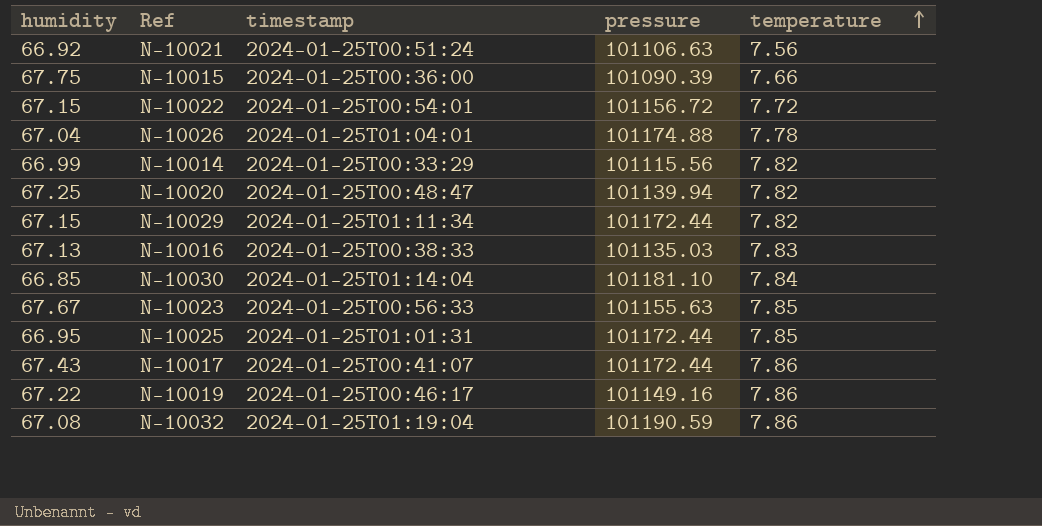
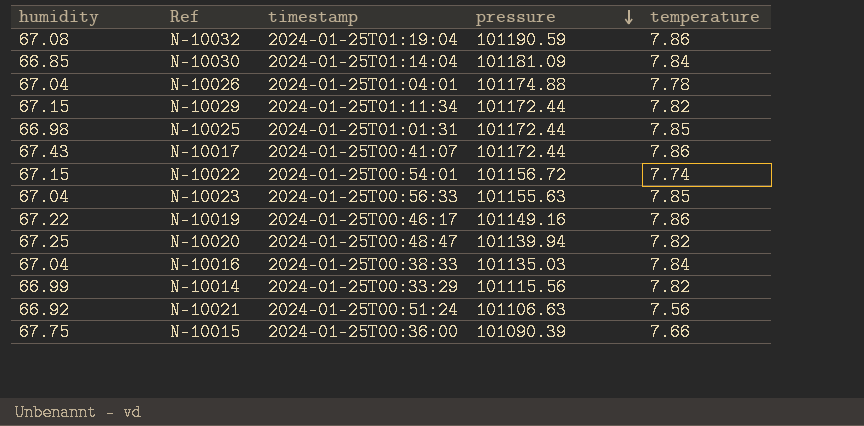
row order: temperature ascending -> pressure descending
N-10030 | pressure: 101181.10 -> 101181.09
N-10025 | humidity: 66.95 -> 66.98
N-10022 | temperature: 7.72 -> 7.74
N-10023 | humidity: 67.67 -> 67.04
N-10016 | humidity: 67.13 -> 67.04
N-10016 | temperature: 7.83 -> 7.84

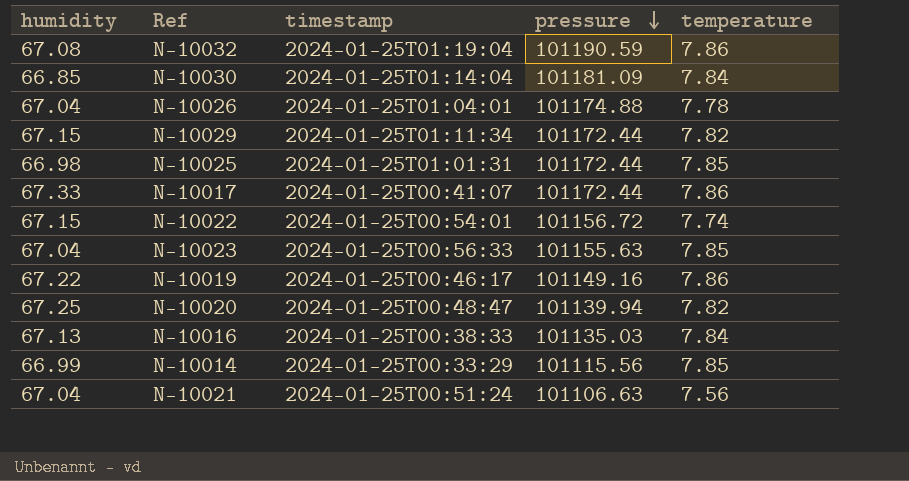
row N-10015: 67.75 | 2024-01-25T00:36:00 | 101090.39 | 7.66 -> none
N-10017 | humidity: 67.43 -> 67.33
N-10016 | humidity: 67.04 -> 67.13
N-10014 | temperature: 7.82 -> 7.85
N-10021 | humidity: 66.92 -> 67.04

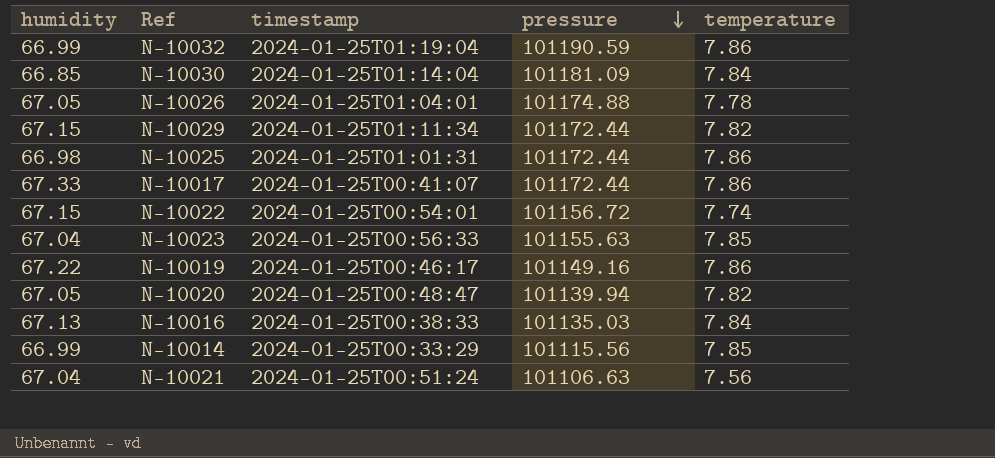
N-10032 | humidity: 67.08 -> 66.99
N-10026 | humidity: 67.04 -> 67.05
N-10025 | temperature: 7.85 -> 7.86
N-10020 | humidity: 67.25 -> 67.05

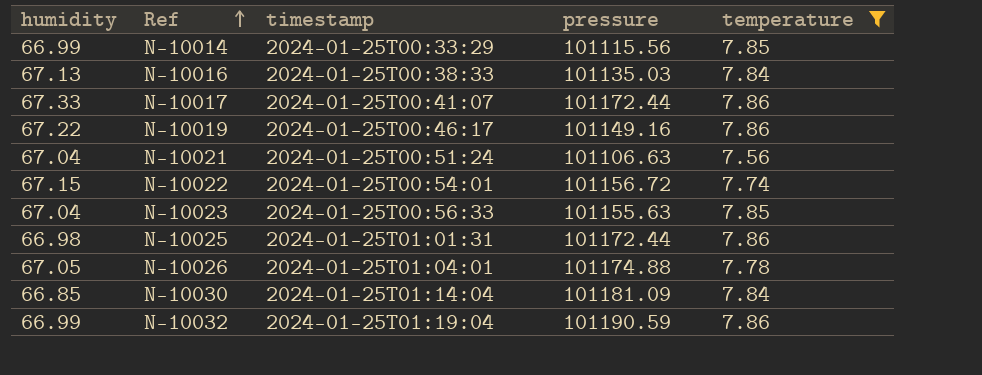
filter: none -> temperature != 7.82
row order: pressure descending -> Ref ascending

